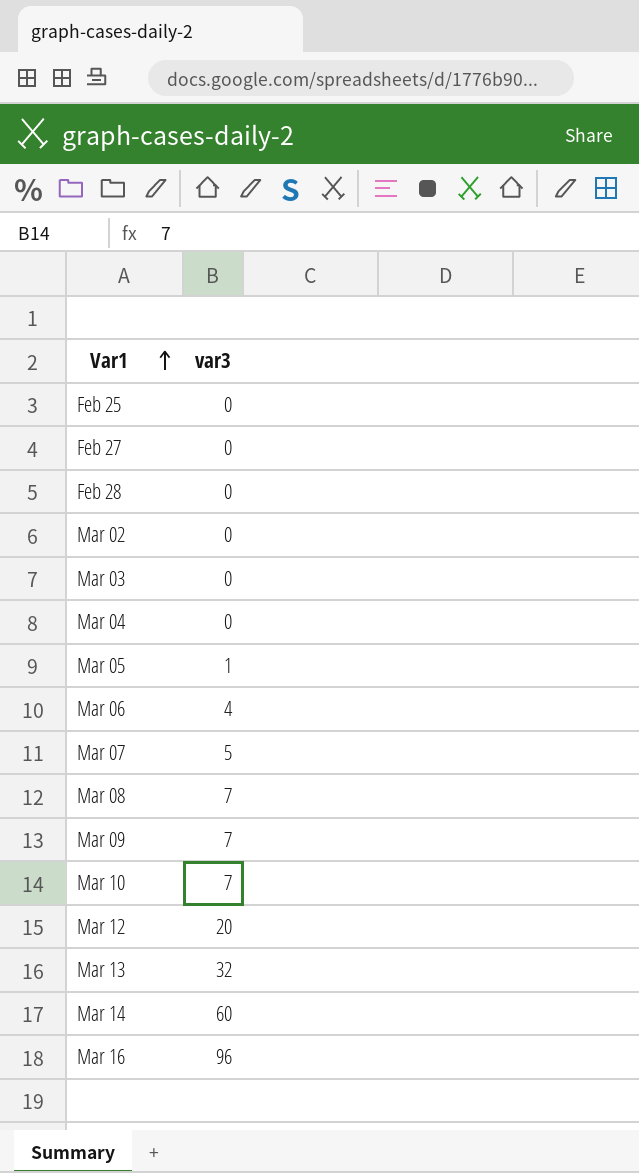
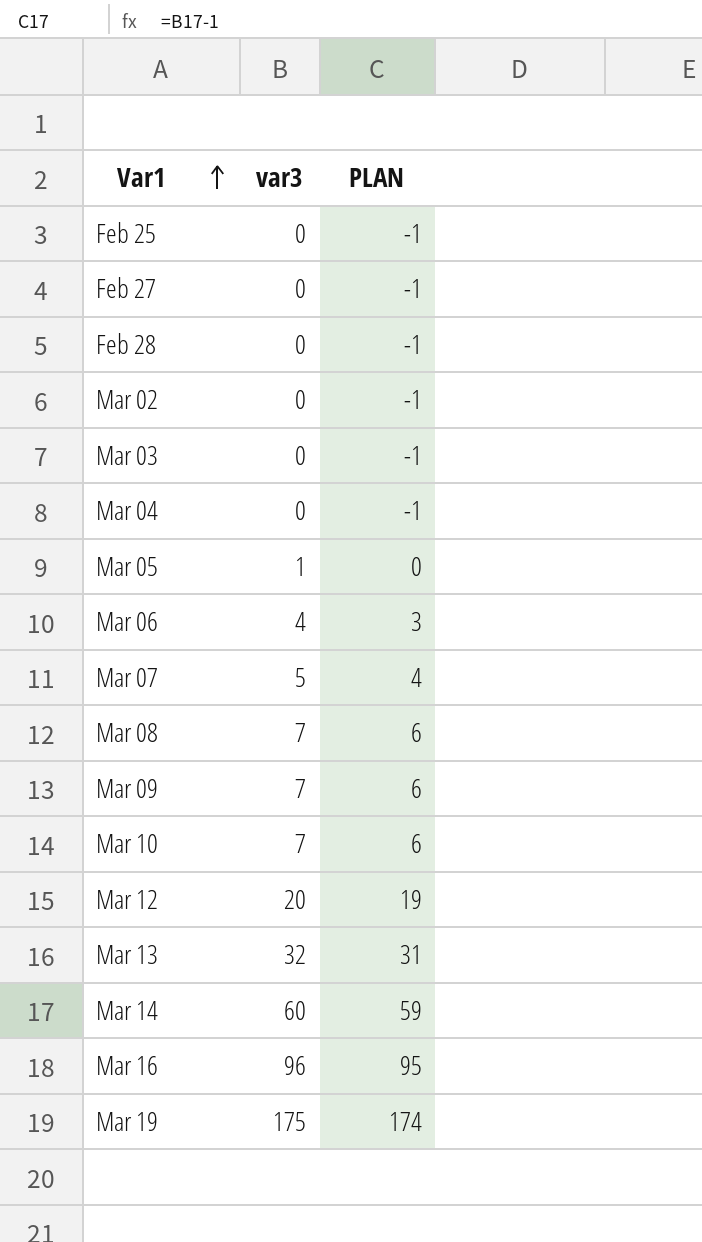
column PLAN | formula: none -> [var3] - 1
row Mar 19: none -> 175 | 174

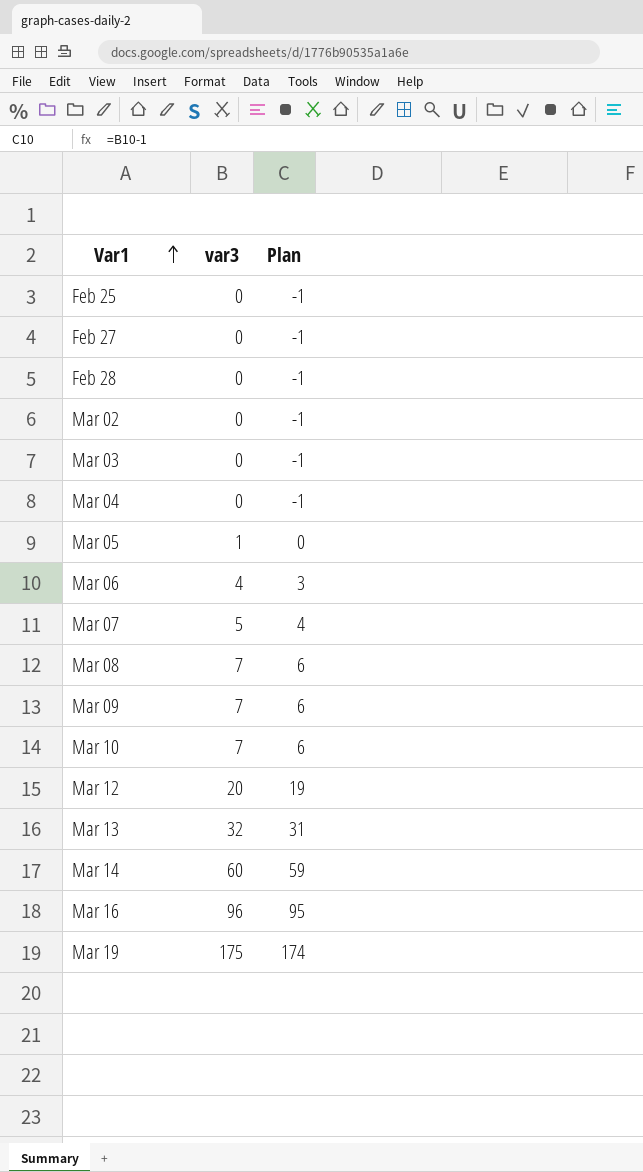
column name: PLAN -> Plan

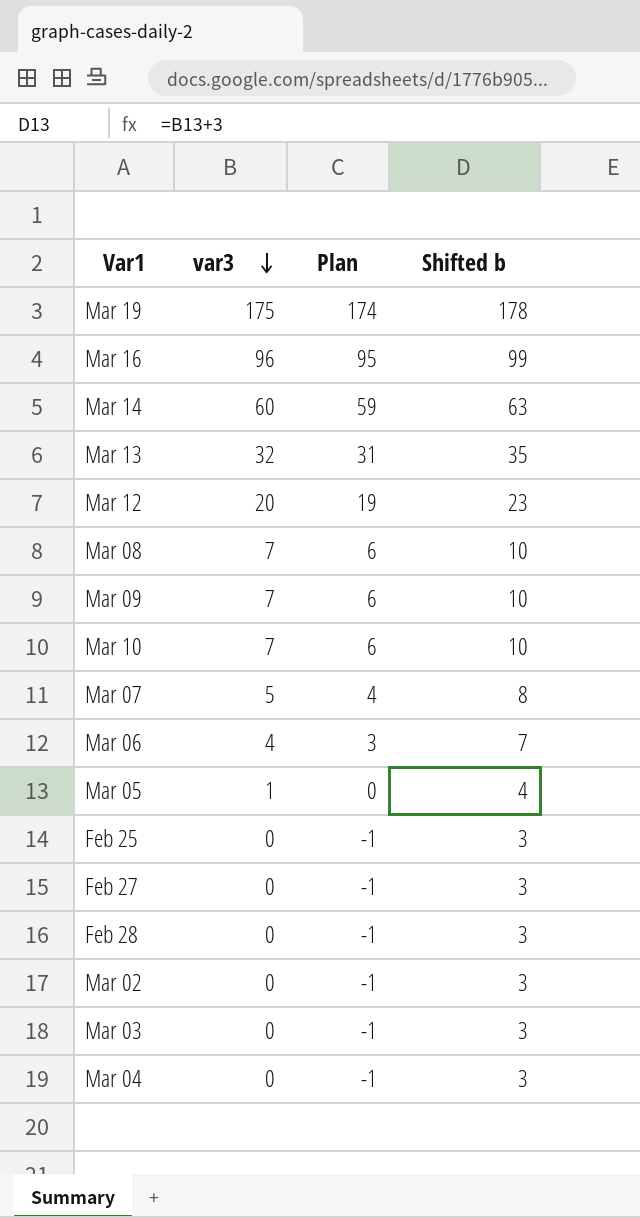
row order: Var1 ascending -> var3 descending
column Shifted b | formula: none -> [var3] + 3

